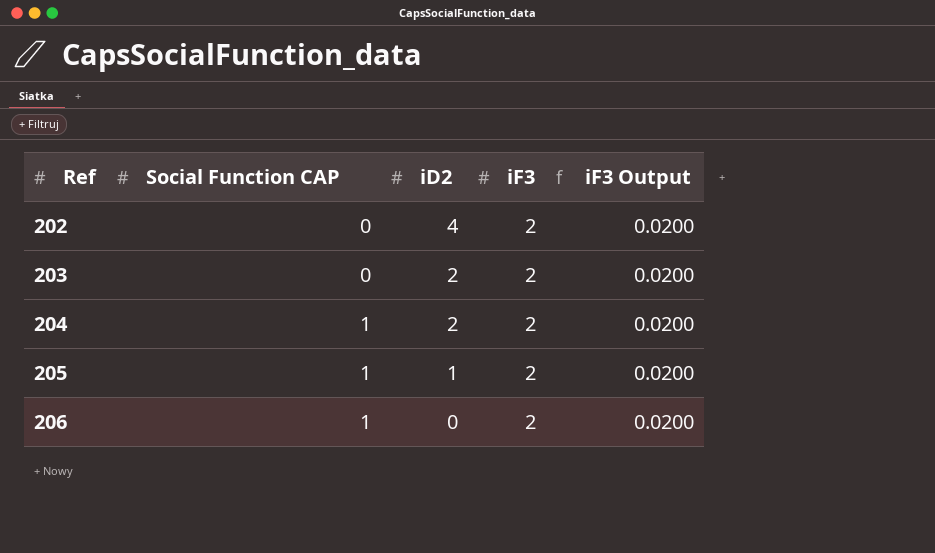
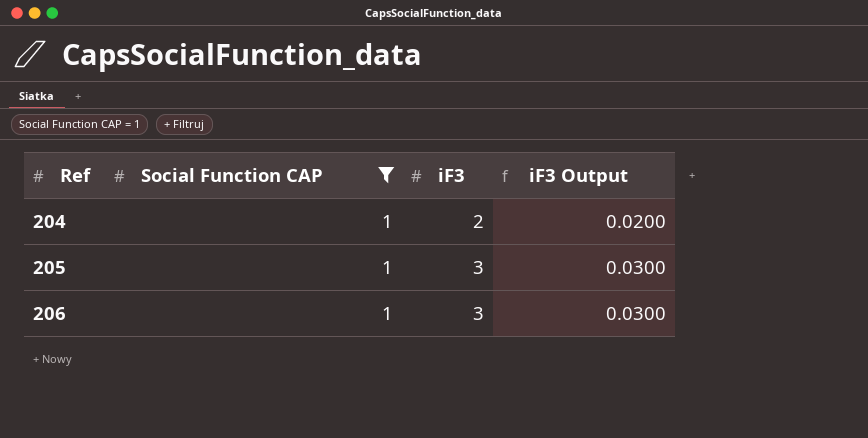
filter: none -> Social Function CAP = 1
column iD2 | position: 3 -> none
205 | iF3: 2 -> 3
205 | iF3 Output: 0.0200 -> 0.0300
206 | iF3: 2 -> 3
206 | iF3 Output: 0.0200 -> 0.0300

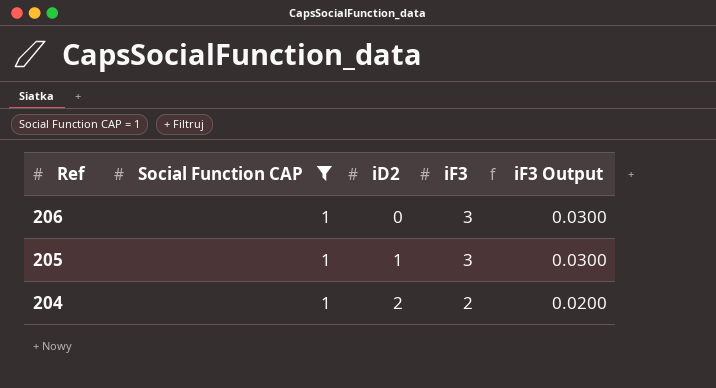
row order: Ref ascending -> Ref descending
column iD2 | position: none -> 3

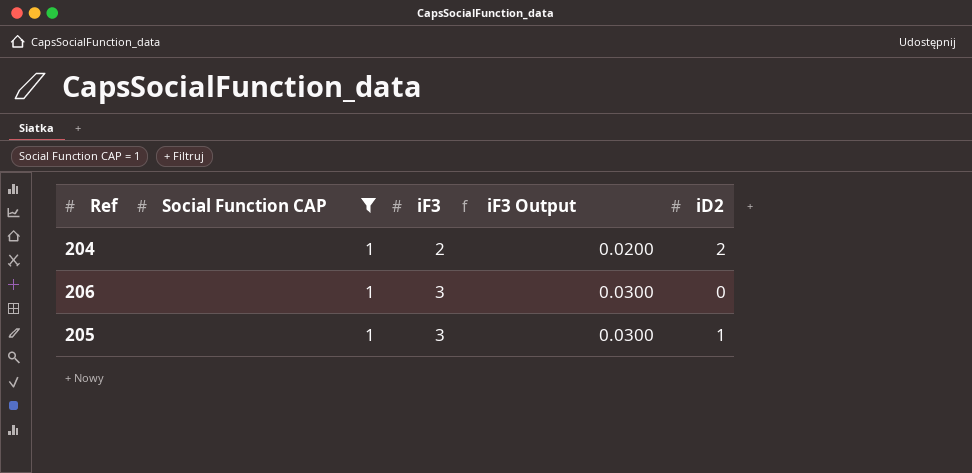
row order: Ref descending -> iF3 ascending
column iD2 | position: 3 -> 5

